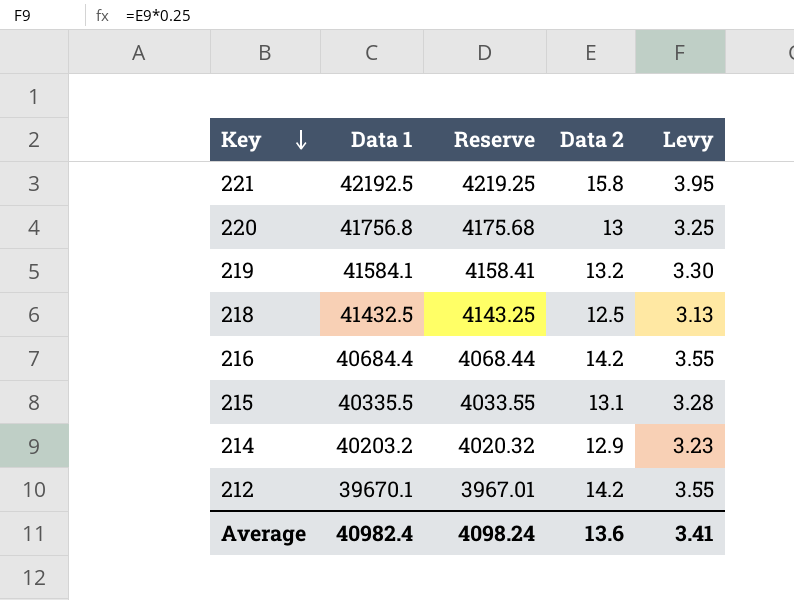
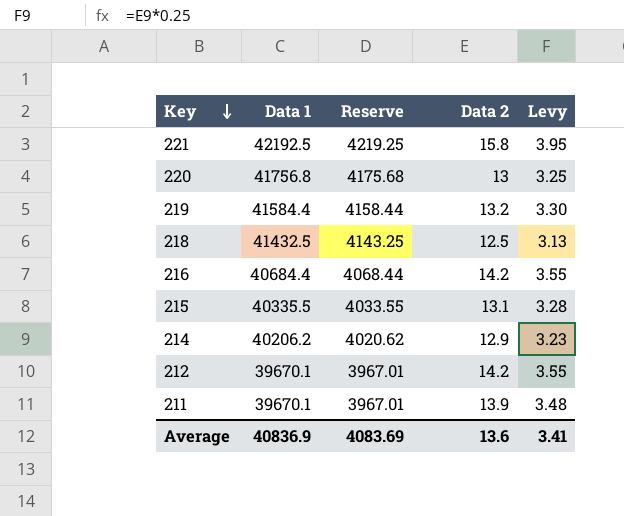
219 | Data 1: 41584.1 -> 41584.4
219 | Reserve: 4158.41 -> 4158.44
214 | Data 1: 40203.2 -> 40206.2
214 | Reserve: 4020.32 -> 4020.62
row 211: none -> 39670.1 | 3967.01 | 13.9 | 3.48
Average | Data 1: 40982.4 -> 40836.9
Average | Reserve: 4098.24 -> 4083.69

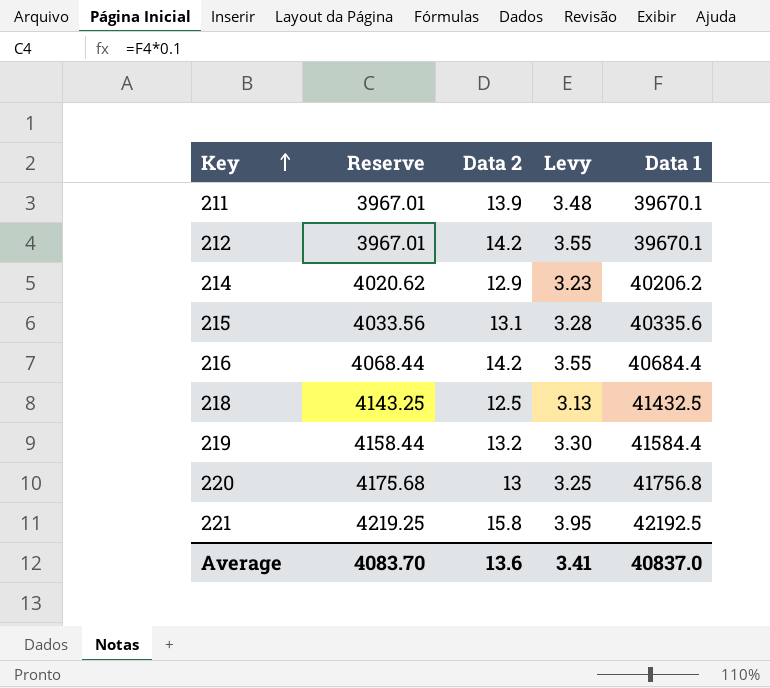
row order: Key descending -> Key ascending
column Data 1 | position: 2 -> 5
215 | Reserve: 4033.55 -> 4033.56
215 | Data 1: 40335.5 -> 40335.6
Average | Reserve: 4083.69 -> 4083.70
Average | Data 1: 40836.9 -> 40837.0

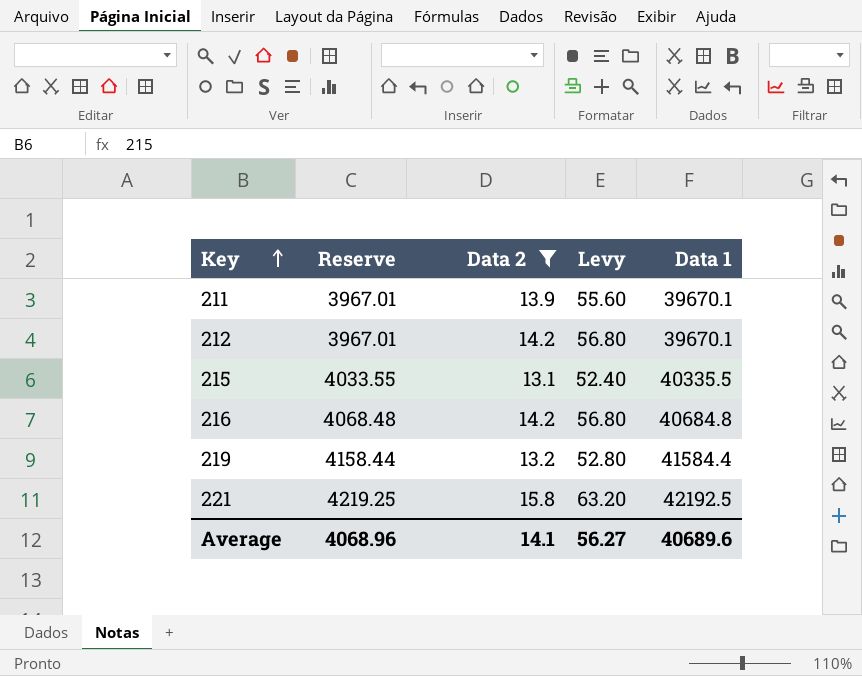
filter: none -> Data 2 >= 13.1
column Levy | formula: [Data 2] * 0.25 -> [Data 2] * 4
215 | Reserve: 4033.56 -> 4033.55
215 | Data 1: 40335.6 -> 40335.5
216 | Reserve: 4068.44 -> 4068.48
216 | Data 1: 40684.4 -> 40684.8
Average | Reserve: 4083.70 -> 4068.96
Average | Data 2: 13.6 -> 14.1
Average | Levy: 3.41 -> 56.27
Average | Data 1: 40837.0 -> 40689.6

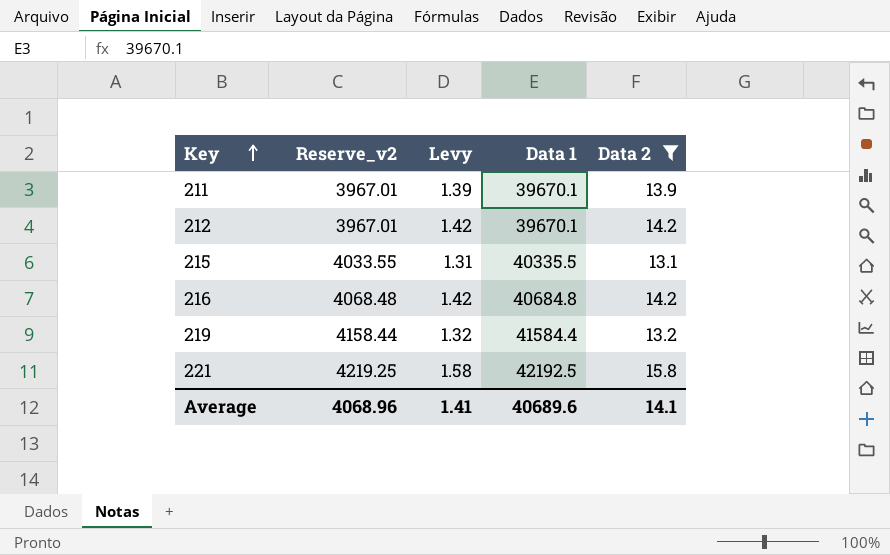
column name: Reserve -> Reserve_v2
column Levy | formula: [Data 2] * 4 -> [Data 2] * 0.1
column Data 2 | position: 3 -> 5
Average | Levy: 56.27 -> 1.41

